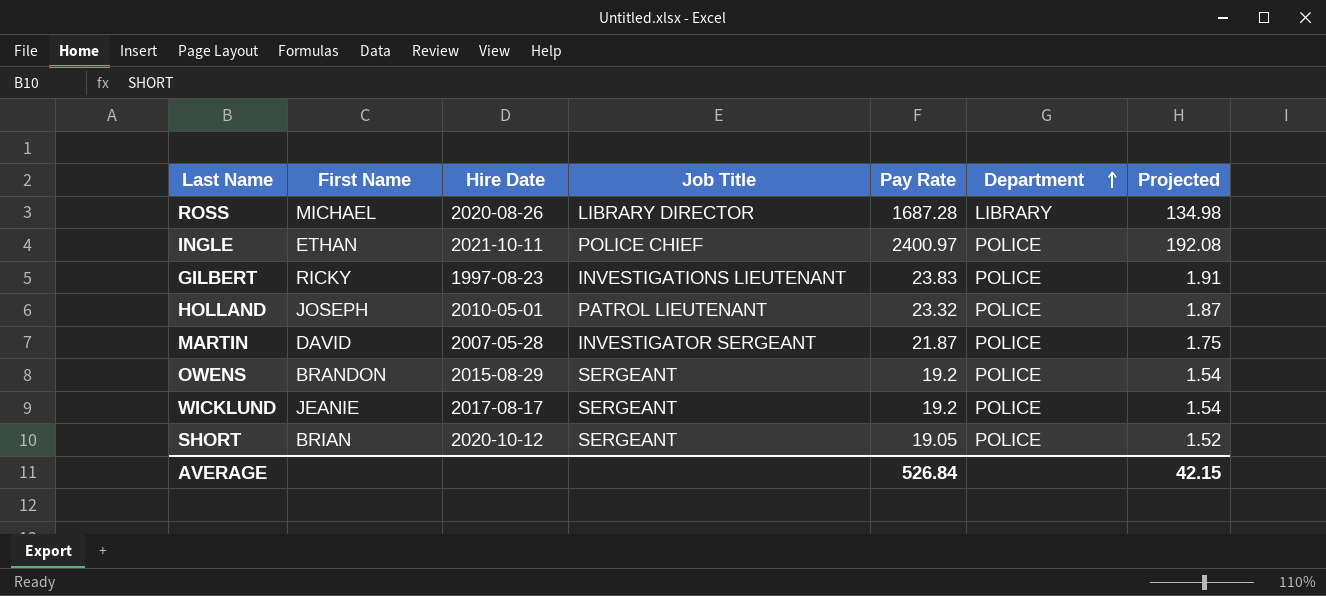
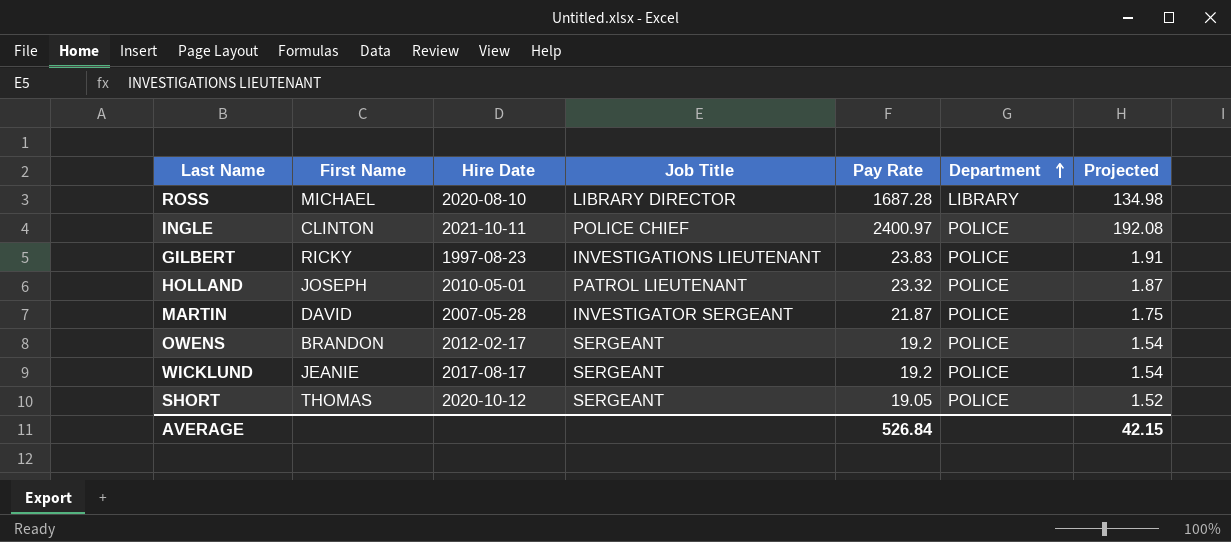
ROSS | Hire Date: 2020-08-26 -> 2020-08-10
INGLE | First Name: ETHAN -> CLINTON
OWENS | Hire Date: 2015-08-29 -> 2012-02-17
SHORT | First Name: BRIAN -> THOMAS

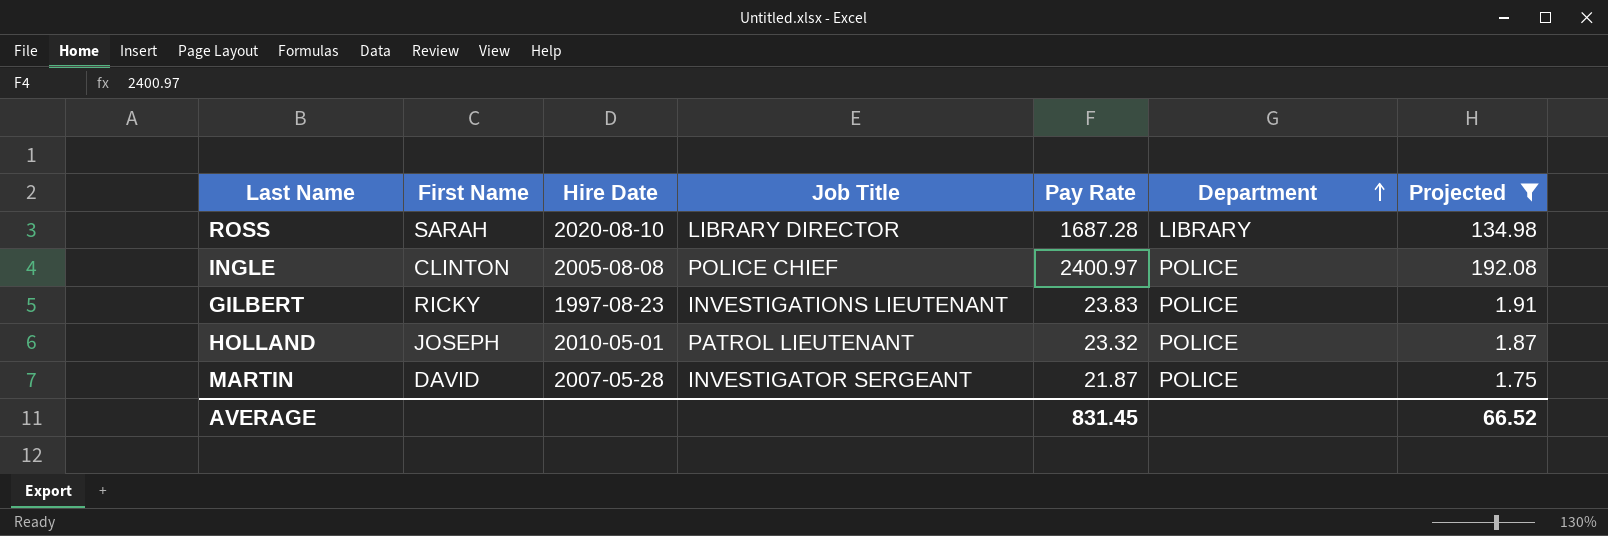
filter: none -> Projected >= 1.75
ROSS | First Name: MICHAEL -> SARAH
INGLE | Hire Date: 2021-10-11 -> 2005-08-08
AVERAGE | Pay Rate: 526.84 -> 831.45
AVERAGE | Projected: 42.15 -> 66.52

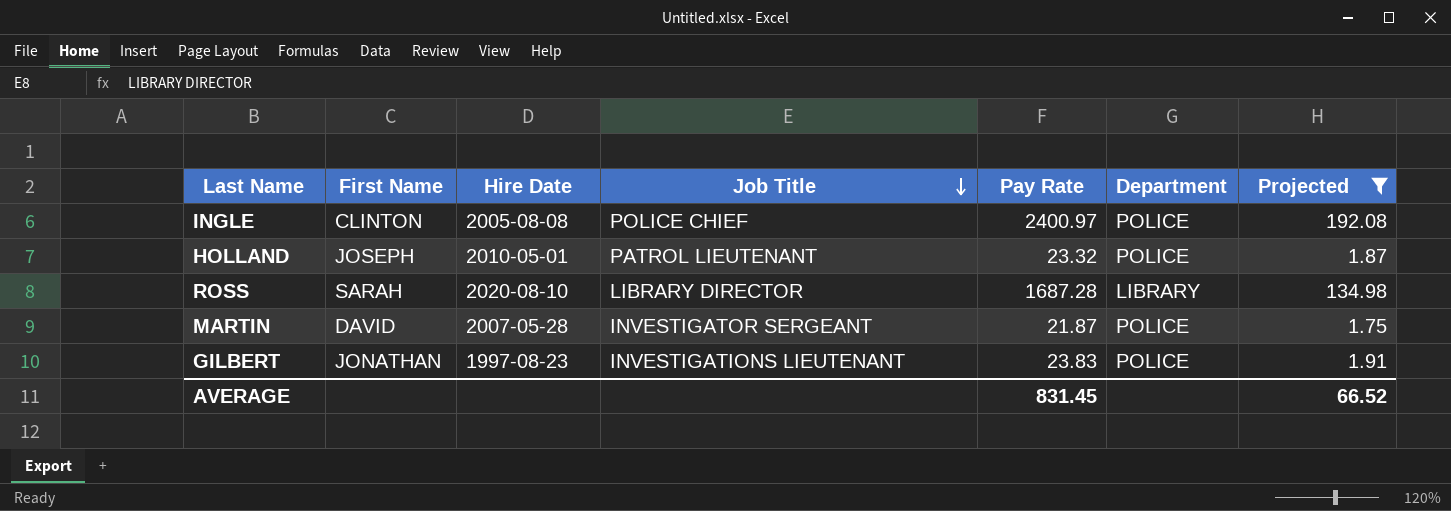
row order: Department ascending -> Job Title descending
GILBERT | First Name: RICKY -> JONATHAN

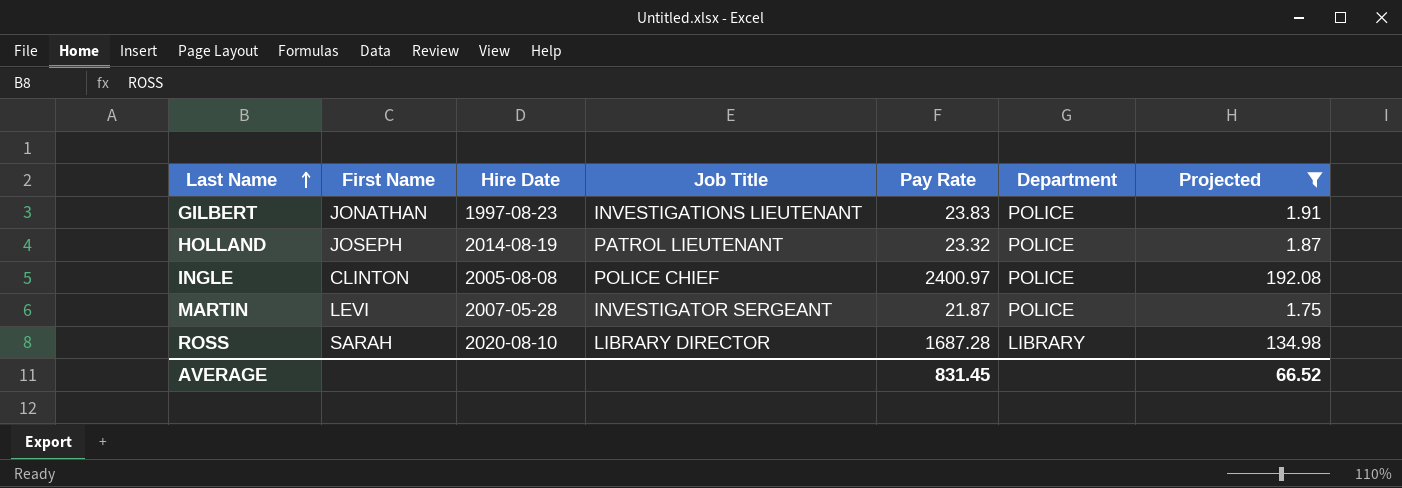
row order: Job Title descending -> Last Name ascending
HOLLAND | Hire Date: 2010-05-01 -> 2014-08-19
MARTIN | First Name: DAVID -> LEVI

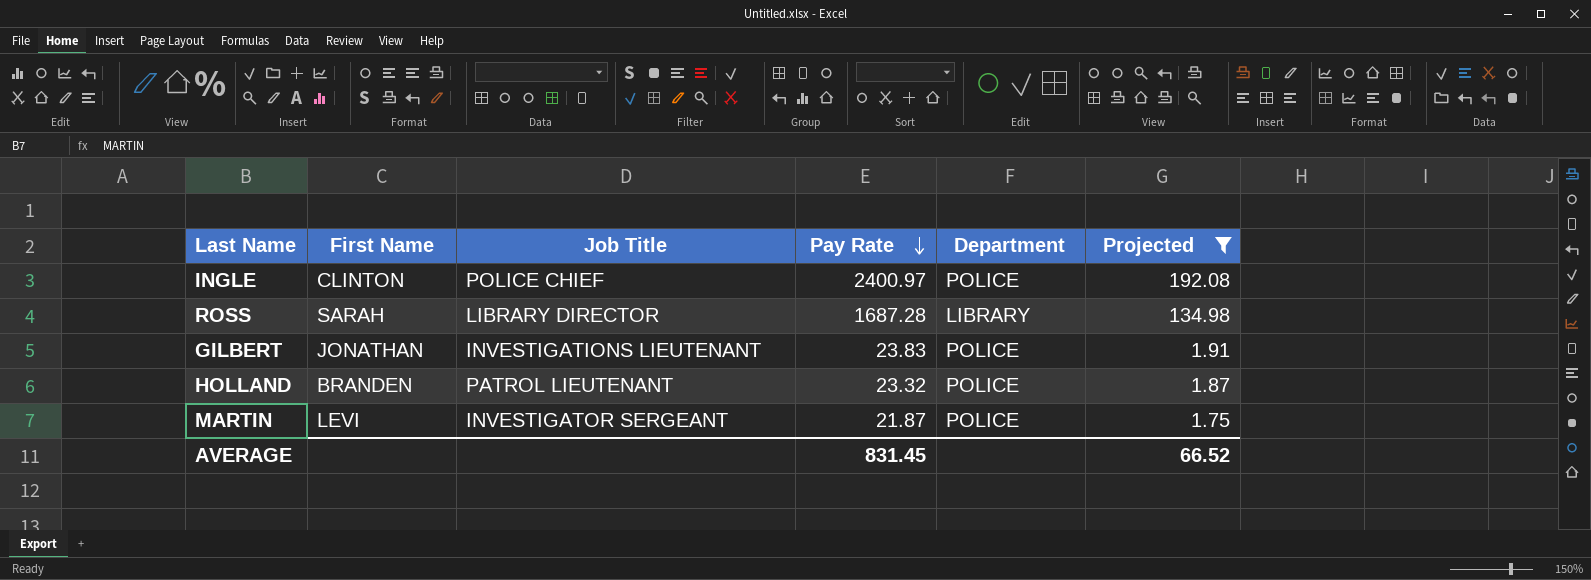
row order: Last Name ascending -> Pay Rate descending
column Hire Date | position: 3 -> none
HOLLAND | First Name: JOSEPH -> BRANDEN

